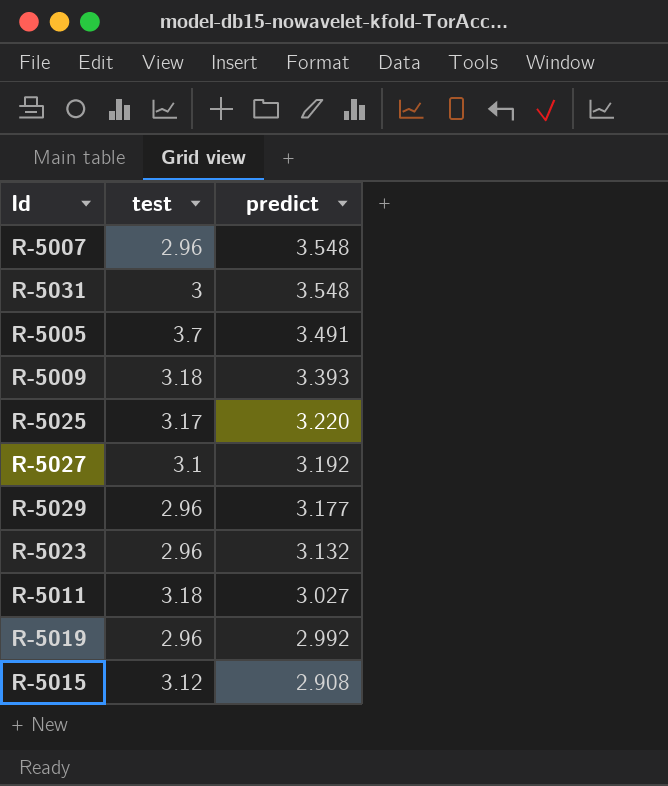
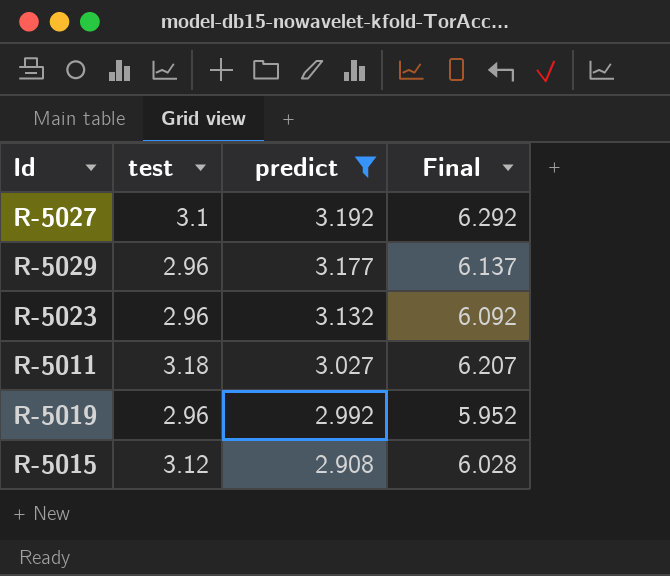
filter: none -> predict <= 3.192
column Final | formula: none -> [test] + [predict]

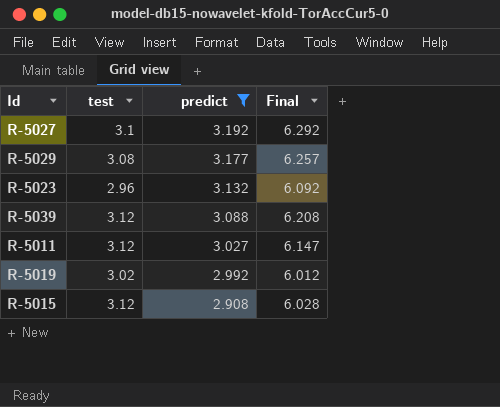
R-5029 | test: 2.96 -> 3.08
R-5029 | Final: 6.137 -> 6.257
row R-5039: none -> 3.12 | 3.088 | 6.208
R-5011 | test: 3.18 -> 3.12
R-5011 | Final: 6.207 -> 6.147
R-5019 | test: 2.96 -> 3.02
R-5019 | Final: 5.952 -> 6.012

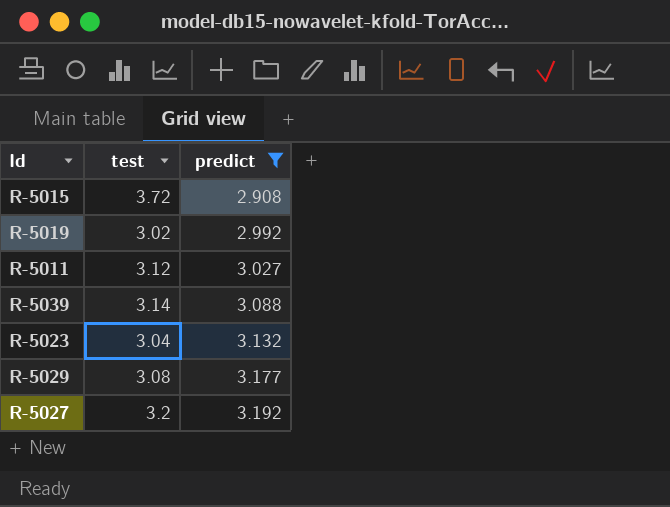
row order: predict descending -> predict ascending
column Final | formula: [test] + [predict] -> none
R-5015 | test: 3.12 -> 3.72
R-5039 | test: 3.12 -> 3.14
R-5023 | test: 2.96 -> 3.04
R-5027 | test: 3.1 -> 3.2

